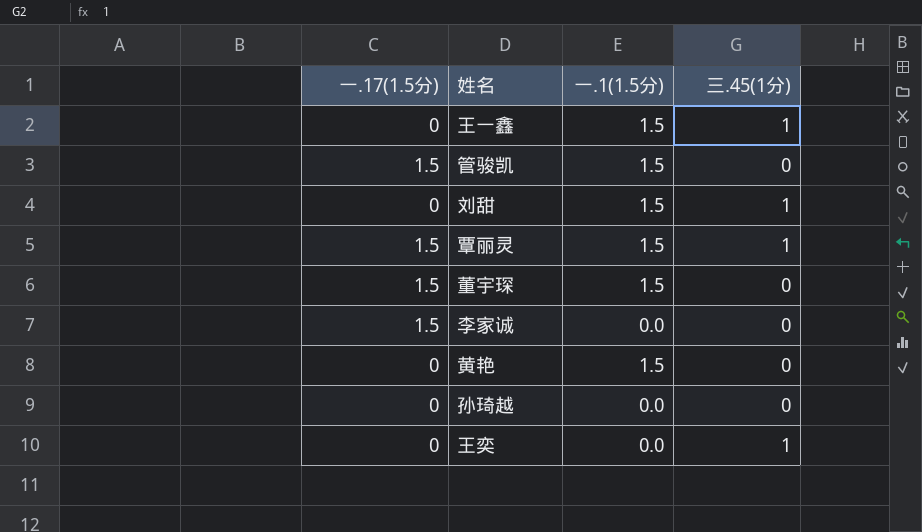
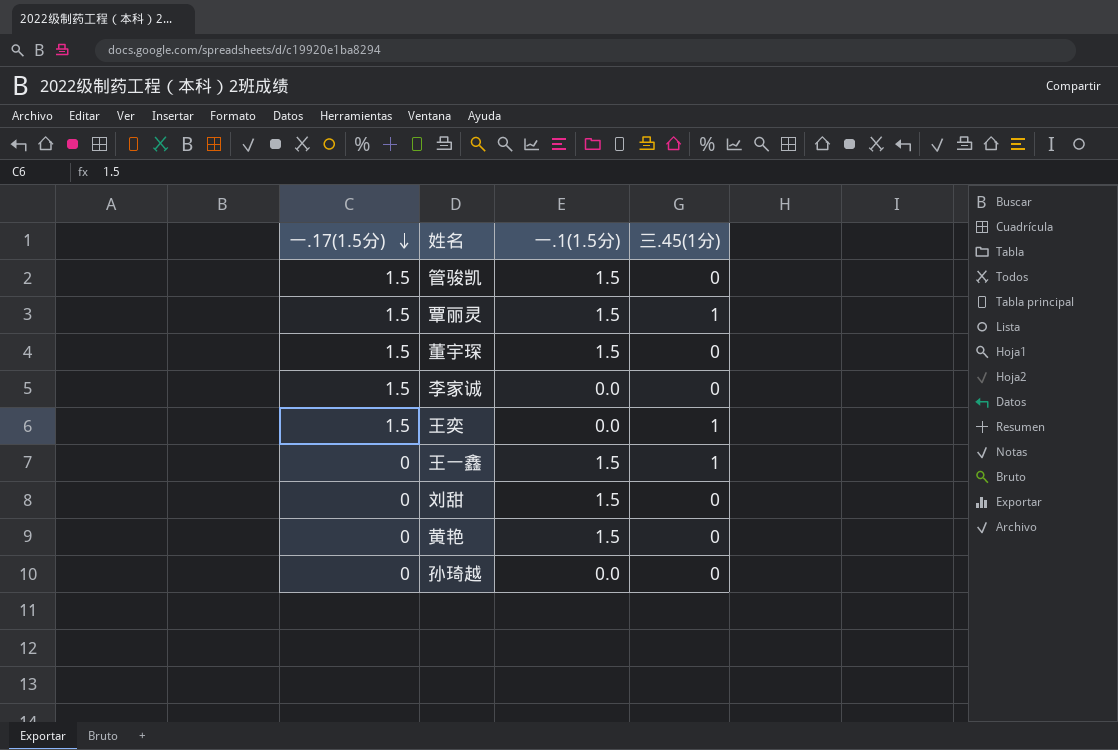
row order: none -> 一.17(1.5分) descending
王奕 | 一.17(1.5分): 0 -> 1.5
刘甜 | 三.45(1分): 1 -> 0

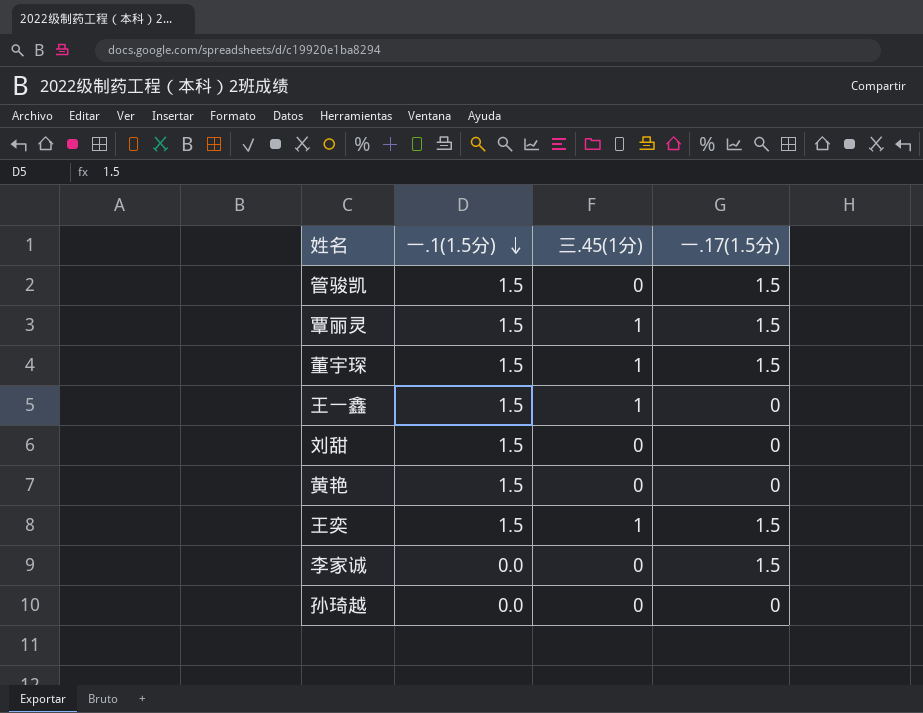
row order: 一.17(1.5分) descending -> 一.1(1.5分) descending
column 一.17(1.5分) | position: 1 -> 4
董宇琛 | 三.45(1分): 0 -> 1
王奕 | 一.1(1.5分): 0.0 -> 1.5

